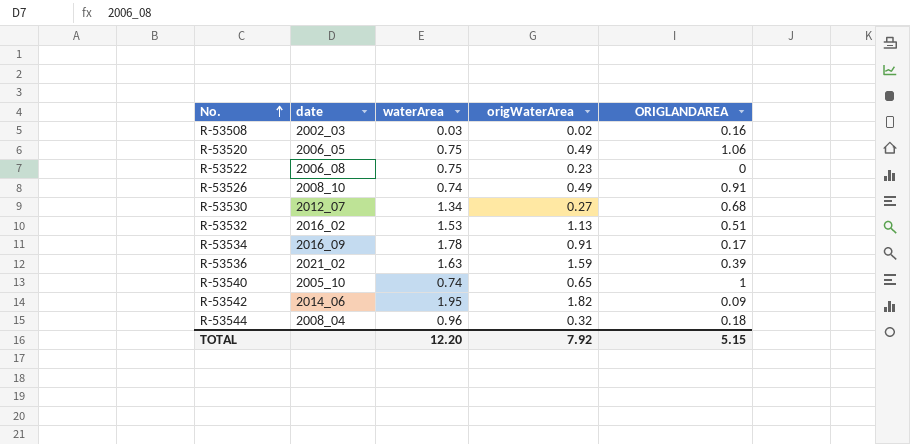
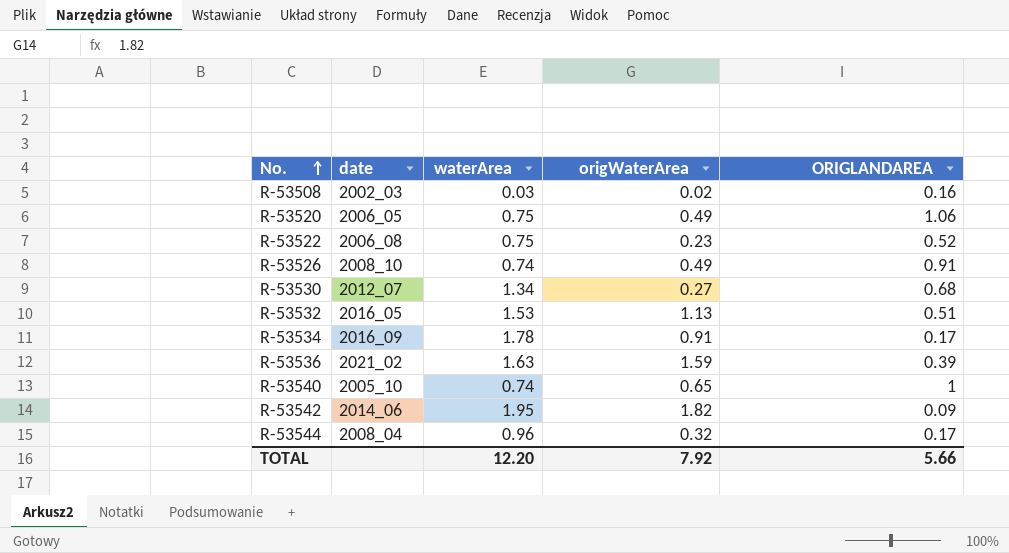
R-53522 | ORIGLANDAREA: 0 -> 0.52
R-53532 | date: 2016_02 -> 2016_05
R-53544 | ORIGLANDAREA: 0.18 -> 0.17
TOTAL | ORIGLANDAREA: 5.15 -> 5.66

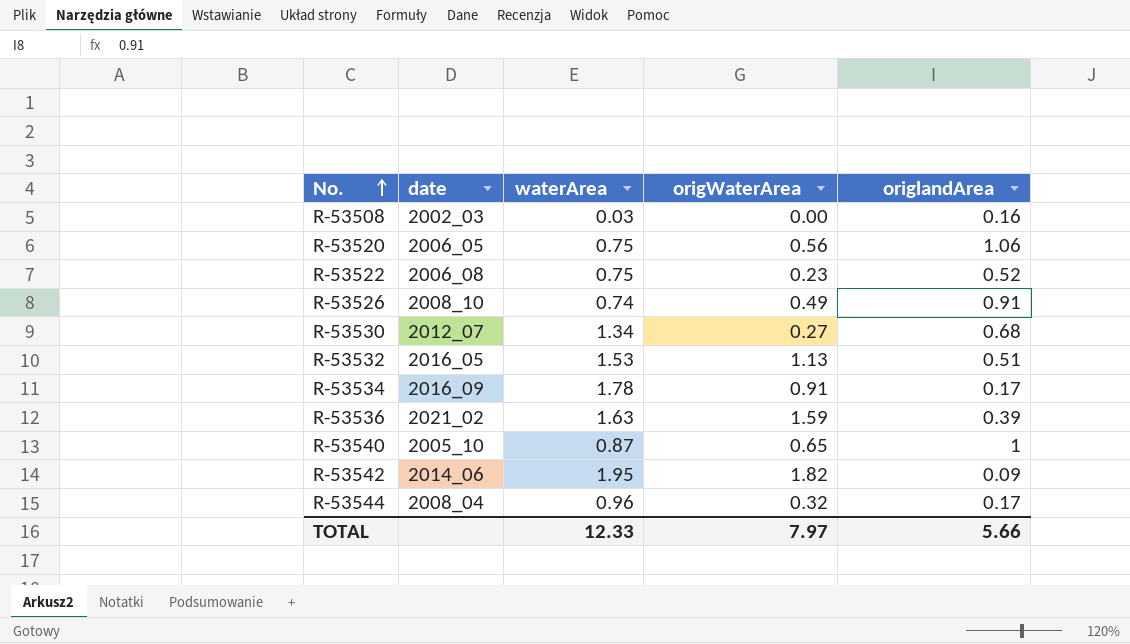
column name: ORIGLANDAREA -> origlandArea
R-53508 | origWaterArea: 0.02 -> 0.00
R-53520 | origWaterArea: 0.49 -> 0.56
R-53540 | waterArea: 0.74 -> 0.87
TOTAL | waterArea: 12.20 -> 12.33
TOTAL | origWaterArea: 7.92 -> 7.97

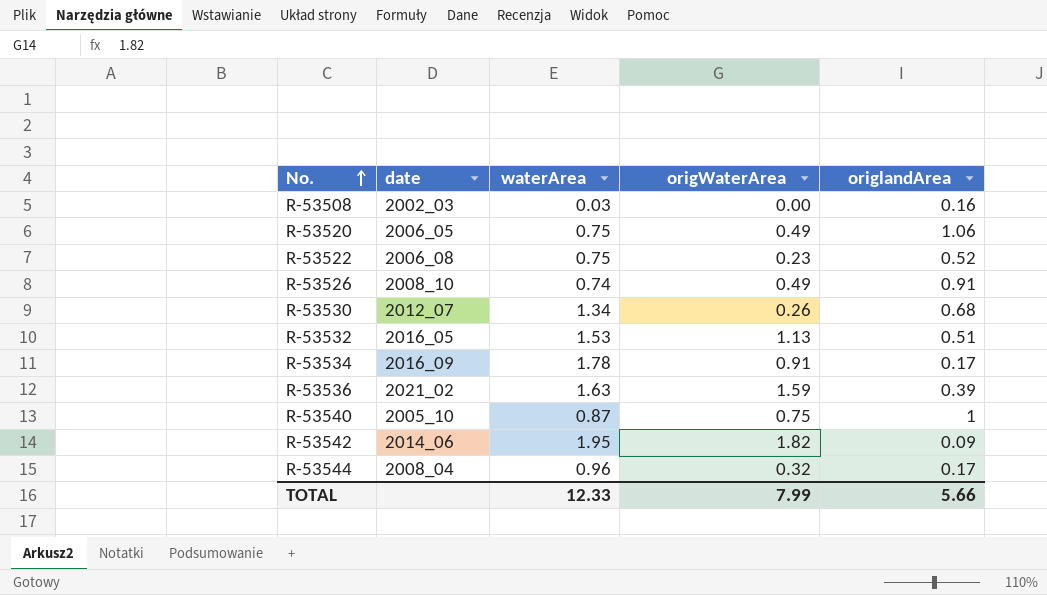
R-53520 | origWaterArea: 0.56 -> 0.49
R-53530 | origWaterArea: 0.27 -> 0.26
R-53540 | origWaterArea: 0.65 -> 0.75
TOTAL | origWaterArea: 7.97 -> 7.99

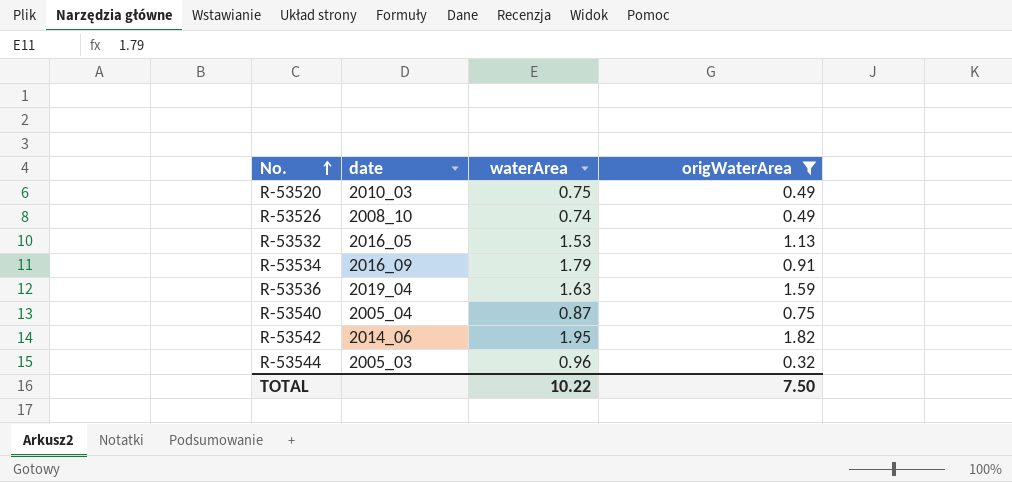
filter: none -> origWaterArea >= 0.32
column origlandArea | position: 5 -> none
R-53520 | date: 2006_05 -> 2010_03
R-53534 | waterArea: 1.78 -> 1.79
R-53536 | date: 2021_02 -> 2019_04
R-53540 | date: 2005_10 -> 2005_04
R-53544 | date: 2008_04 -> 2005_03
TOTAL | waterArea: 12.33 -> 10.22
TOTAL | origWaterArea: 7.99 -> 7.50

